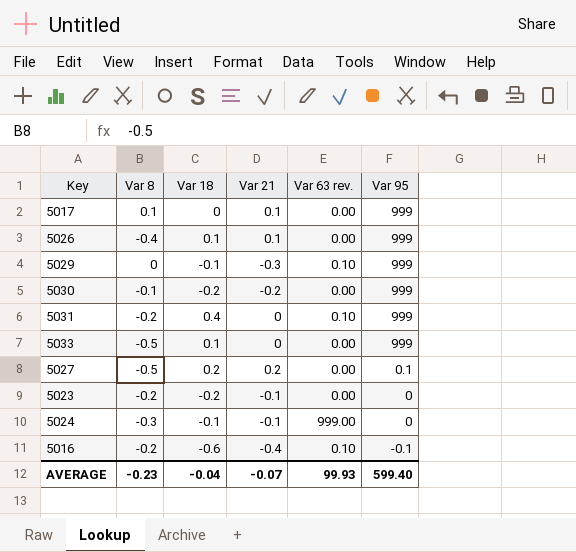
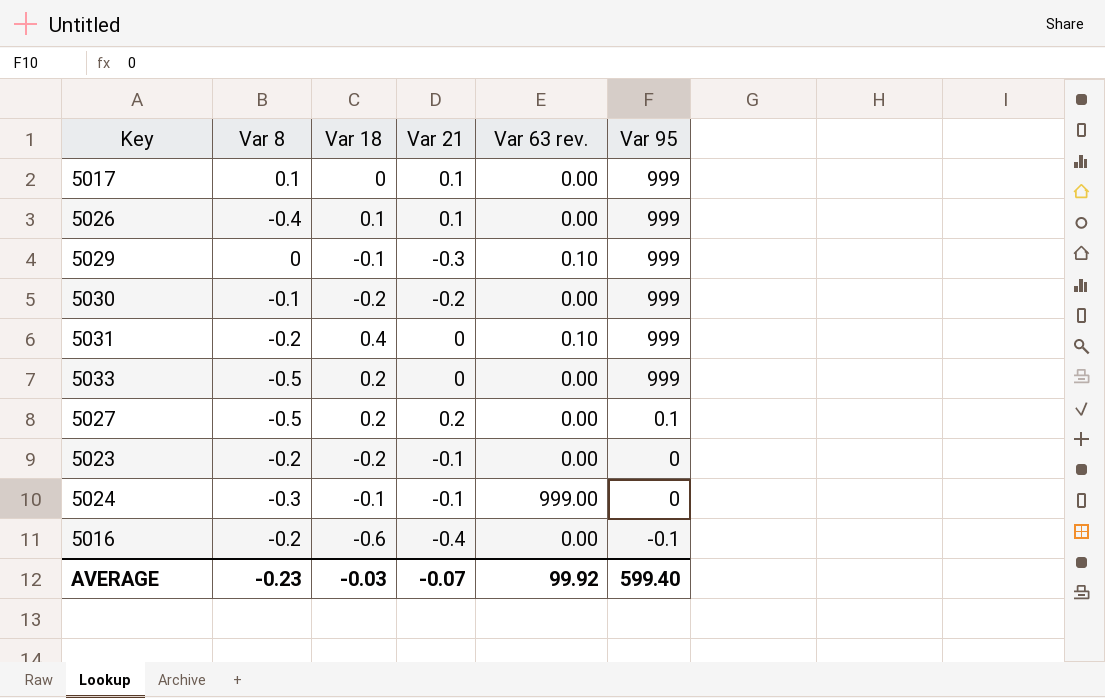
5033 | Var 18: 0.1 -> 0.2
5016 | Var 63 rev.: 0.10 -> 0.00
AVERAGE | Var 18: -0.04 -> -0.03
AVERAGE | Var 63 rev.: 99.93 -> 99.92

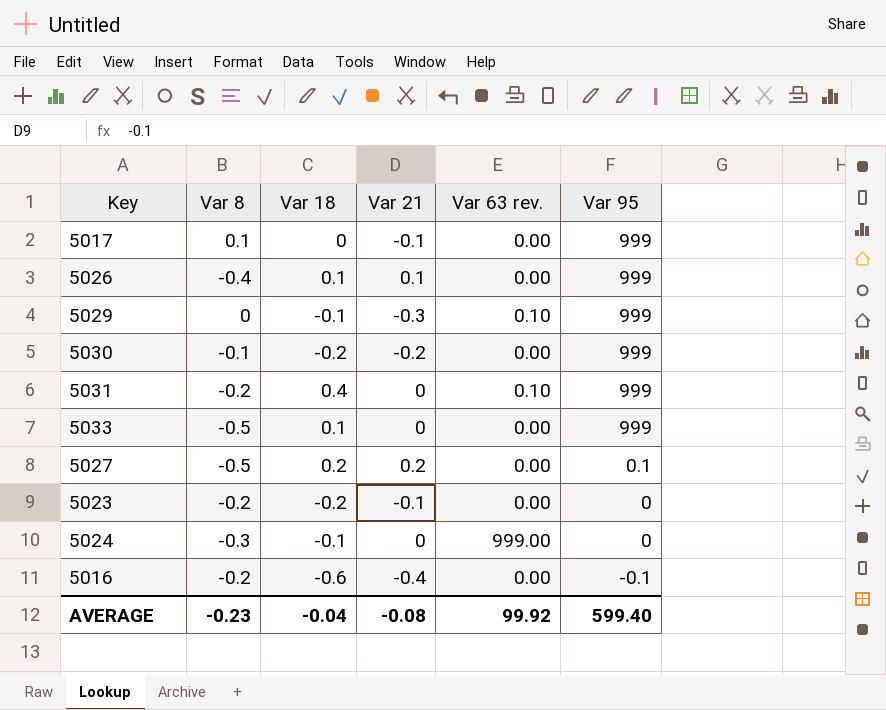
5017 | Var 21: 0.1 -> -0.1
5033 | Var 18: 0.2 -> 0.1
5024 | Var 21: -0.1 -> 0
AVERAGE | Var 18: -0.03 -> -0.04
AVERAGE | Var 21: -0.07 -> -0.08

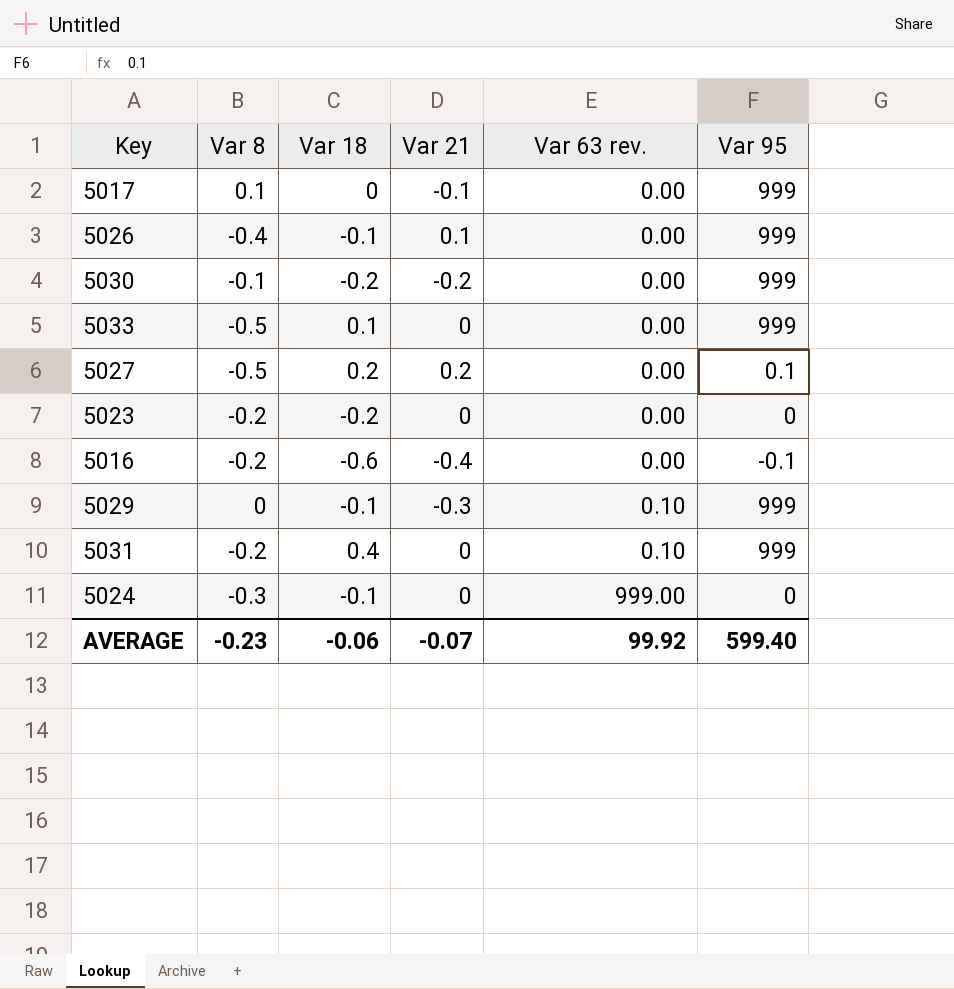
row order: Var 95 descending -> Var 63 rev. ascending
5026 | Var 18: 0.1 -> -0.1
5023 | Var 21: -0.1 -> 0
AVERAGE | Var 18: -0.04 -> -0.06
AVERAGE | Var 21: -0.08 -> -0.07

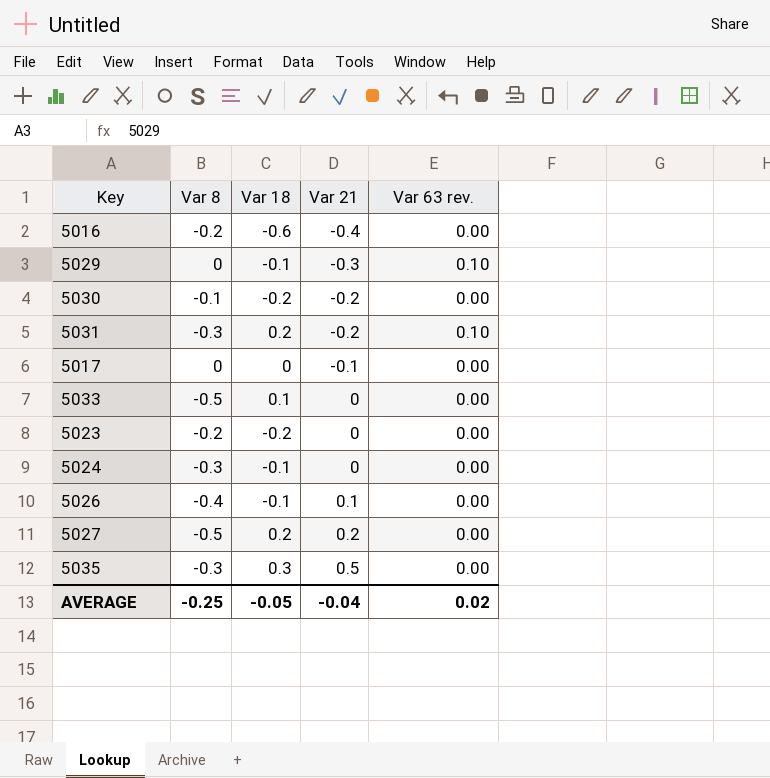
row order: Var 63 rev. ascending -> Var 21 ascending
column Var 95 | position: 6 -> none
5031 | Var 8: -0.2 -> -0.3
5031 | Var 18: 0.4 -> 0.2
5031 | Var 21: 0 -> -0.2
5017 | Var 8: 0.1 -> 0
5024 | Var 63 rev.: 999.00 -> 0.00
row 5035: none -> -0.3 | 0.3 | 0.5 | 0.00
AVERAGE | Var 8: -0.23 -> -0.25
AVERAGE | Var 18: -0.06 -> -0.05
AVERAGE | Var 21: -0.07 -> -0.04
AVERAGE | Var 63 rev.: 99.92 -> 0.02

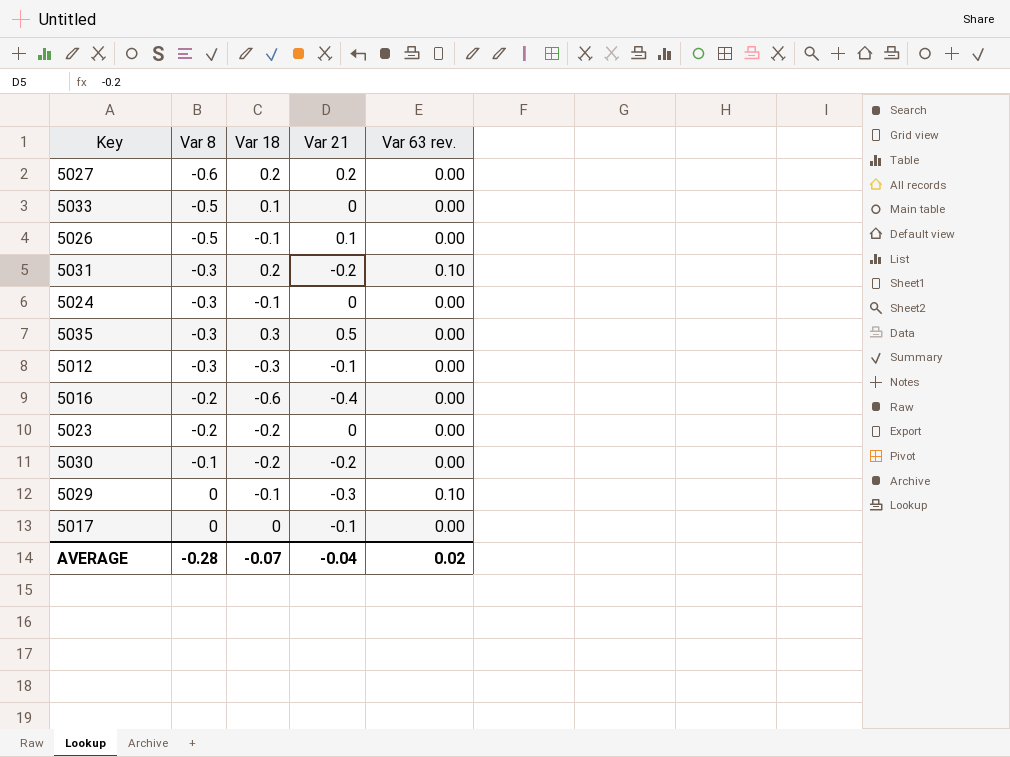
row order: Var 21 ascending -> Var 8 ascending
5027 | Var 8: -0.5 -> -0.6
5026 | Var 8: -0.4 -> -0.5
row 5012: none -> -0.3 | -0.3 | -0.1 | 0.00
AVERAGE | Var 8: -0.25 -> -0.28
AVERAGE | Var 18: -0.05 -> -0.07

